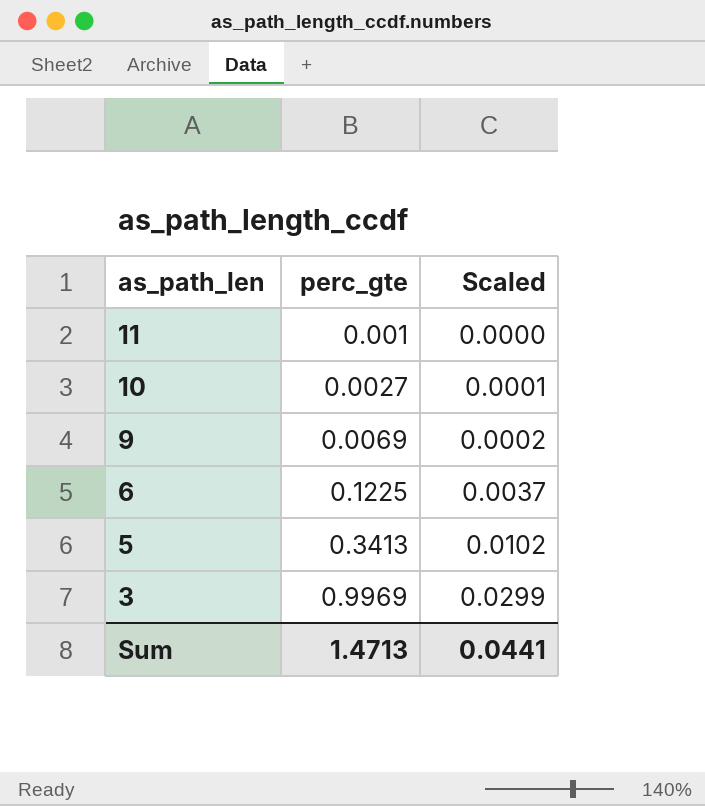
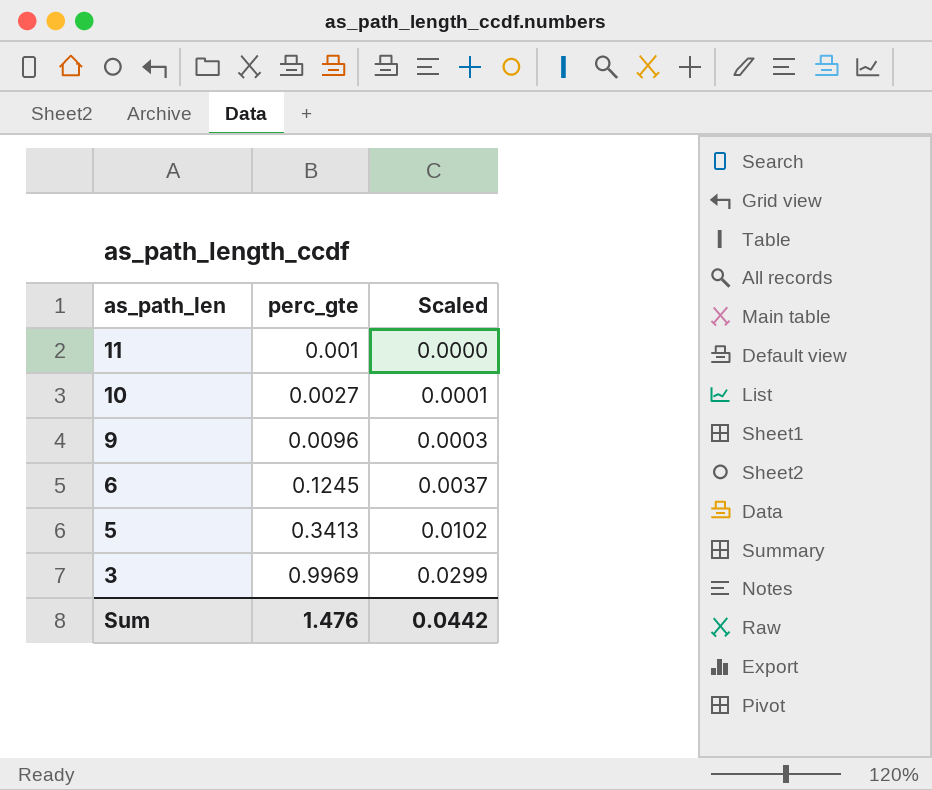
9 | perc_gte: 0.0069 -> 0.0096
9 | Scaled: 0.0002 -> 0.0003
6 | perc_gte: 0.1225 -> 0.1245
Sum | perc_gte: 1.4713 -> 1.476
Sum | Scaled: 0.0441 -> 0.0442

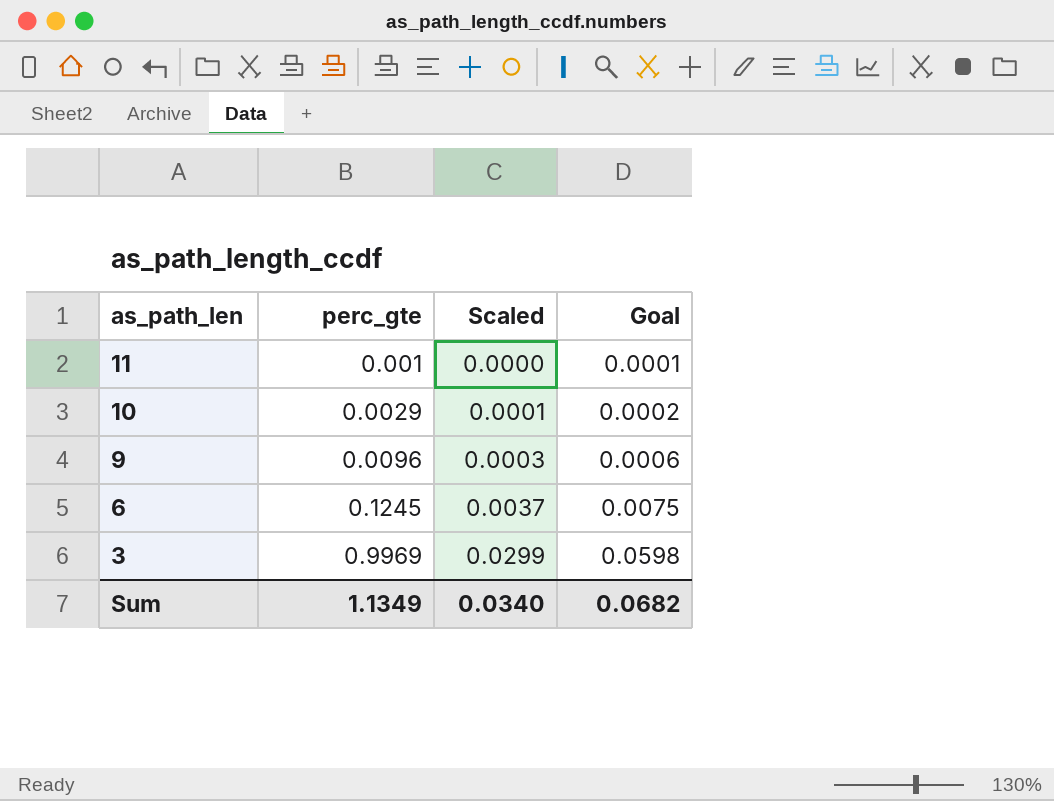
column Goal | formula: none -> [perc_gte] * 0.06
row 5: 0.3413 | 0.0102 -> none
10 | perc_gte: 0.0027 -> 0.0029
Sum | perc_gte: 1.476 -> 1.1349
Sum | Scaled: 0.0442 -> 0.0340

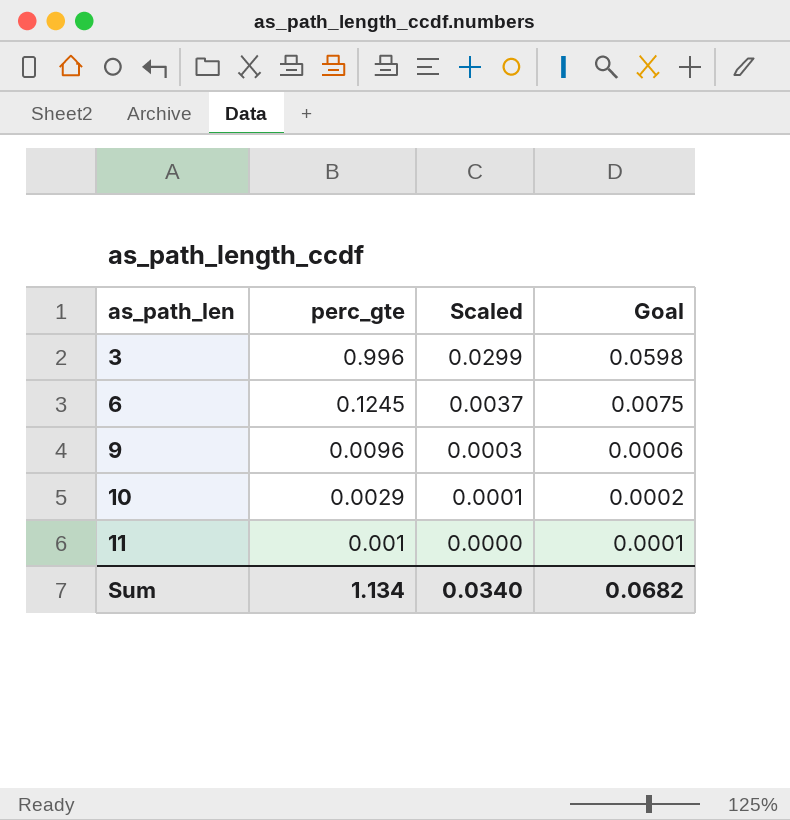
row order: as_path_len descending -> as_path_len ascending
3 | perc_gte: 0.9969 -> 0.996
Sum | perc_gte: 1.1349 -> 1.134

